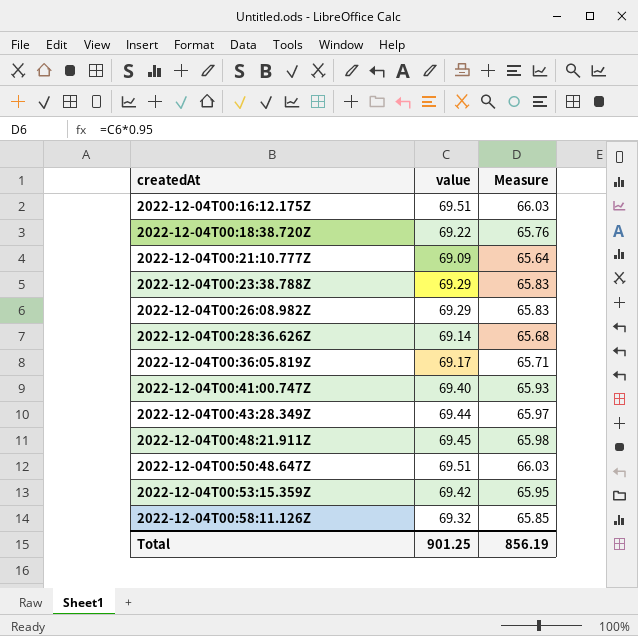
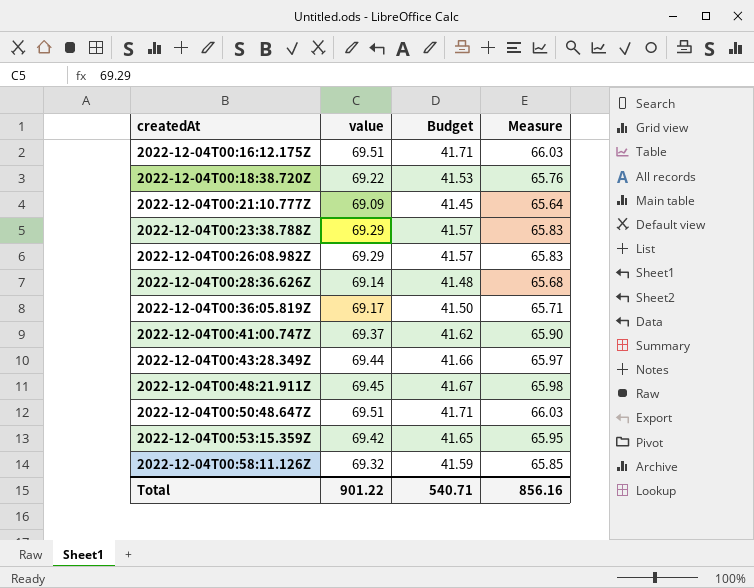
column Budget | formula: none -> [value] * 0.6
2022-12-04T00:41:00.747Z | value: 69.40 -> 69.37
2022-12-04T00:41:00.747Z | Measure: 65.93 -> 65.90
Total | value: 901.25 -> 901.22
Total | Measure: 856.19 -> 856.16

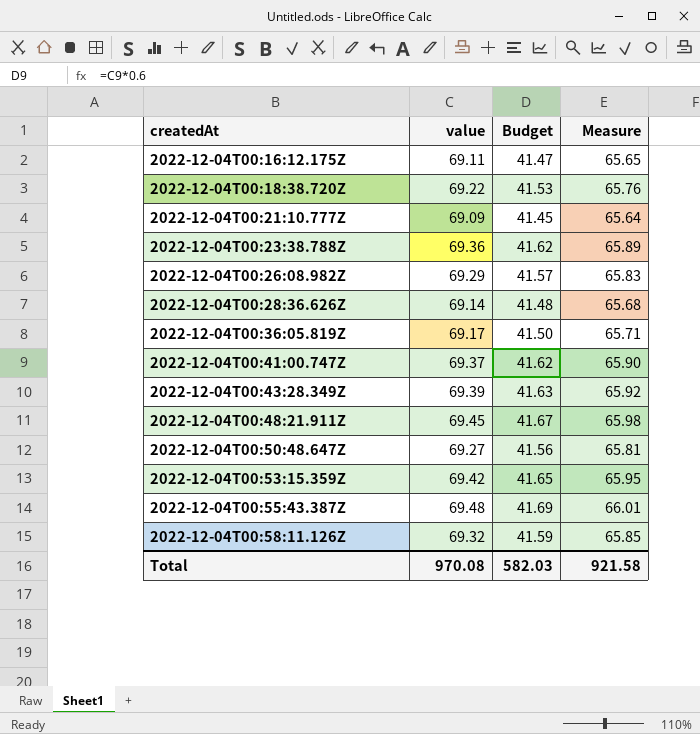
2022-12-04T00:16:12.175Z | value: 69.51 -> 69.11
2022-12-04T00:16:12.175Z | Budget: 41.71 -> 41.47
2022-12-04T00:16:12.175Z | Measure: 66.03 -> 65.65
2022-12-04T00:23:38.788Z | value: 69.29 -> 69.36
2022-12-04T00:23:38.788Z | Budget: 41.57 -> 41.62
2022-12-04T00:23:38.788Z | Measure: 65.83 -> 65.89
2022-12-04T00:43:28.349Z | value: 69.44 -> 69.39
2022-12-04T00:43:28.349Z | Budget: 41.66 -> 41.63
2022-12-04T00:43:28.349Z | Measure: 65.97 -> 65.92
2022-12-04T00:50:48.647Z | value: 69.51 -> 69.27
2022-12-04T00:50:48.647Z | Budget: 41.71 -> 41.56
2022-12-04T00:50:48.647Z | Measure: 66.03 -> 65.81
row 2022-12-04T00:55:43.387Z: none -> 69.48 | 41.69 | 66.01
Total | value: 901.22 -> 970.08
Total | Budget: 540.71 -> 582.03
Total | Measure: 856.16 -> 921.58

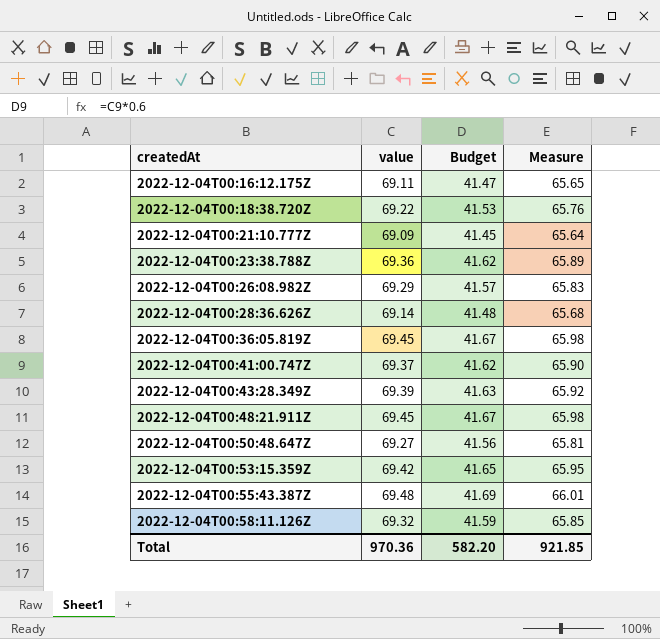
2022-12-04T00:36:05.819Z | value: 69.17 -> 69.45
2022-12-04T00:36:05.819Z | Budget: 41.50 -> 41.67
2022-12-04T00:36:05.819Z | Measure: 65.71 -> 65.98
Total | value: 970.08 -> 970.36
Total | Budget: 582.03 -> 582.20
Total | Measure: 921.58 -> 921.85

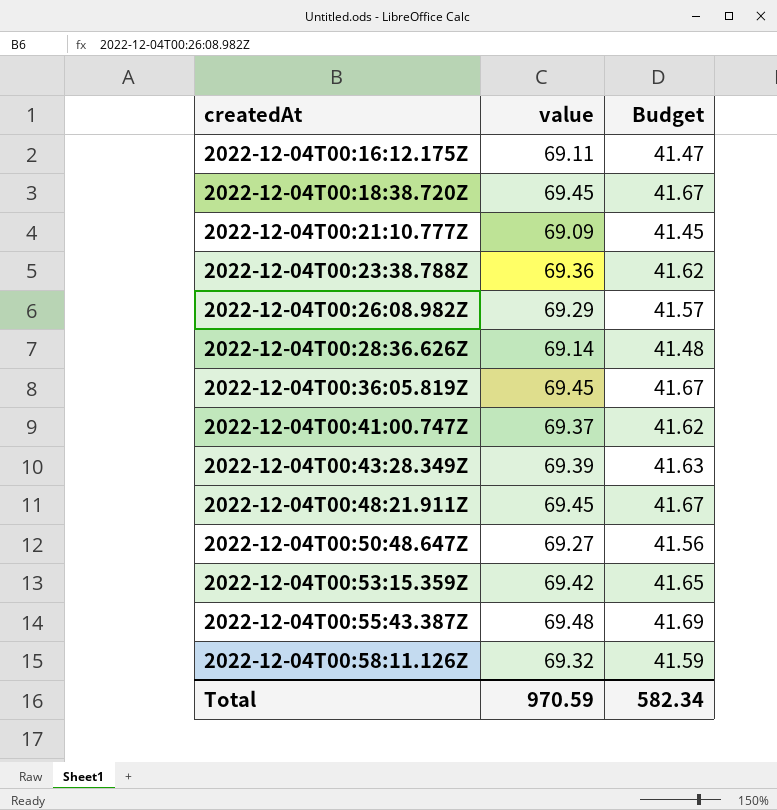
column Measure | formula: [value] * 0.95 -> none
2022-12-04T00:18:38.720Z | value: 69.22 -> 69.45
2022-12-04T00:18:38.720Z | Budget: 41.53 -> 41.67
Total | value: 970.36 -> 970.59
Total | Budget: 582.20 -> 582.34

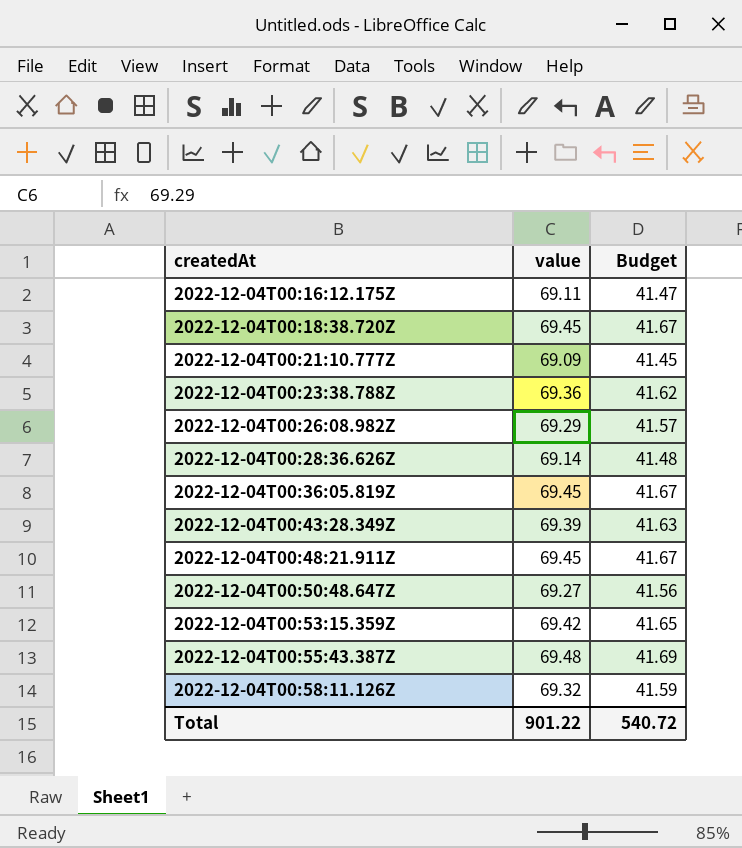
row 2022-12-04T00:41:00.747Z: 69.37 | 41.62 -> none
Total | value: 970.59 -> 901.22
Total | Budget: 582.34 -> 540.72

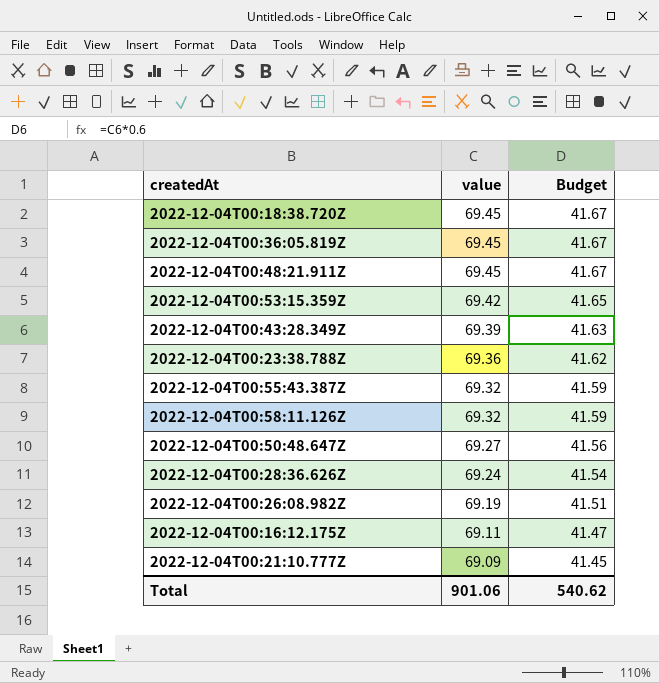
row order: createdAt ascending -> value descending
2022-12-04T00:55:43.387Z | value: 69.48 -> 69.32
2022-12-04T00:55:43.387Z | Budget: 41.69 -> 41.59
2022-12-04T00:28:36.626Z | value: 69.14 -> 69.24
2022-12-04T00:28:36.626Z | Budget: 41.48 -> 41.54
2022-12-04T00:26:08.982Z | value: 69.29 -> 69.19
2022-12-04T00:26:08.982Z | Budget: 41.57 -> 41.51
Total | value: 901.22 -> 901.06
Total | Budget: 540.72 -> 540.62

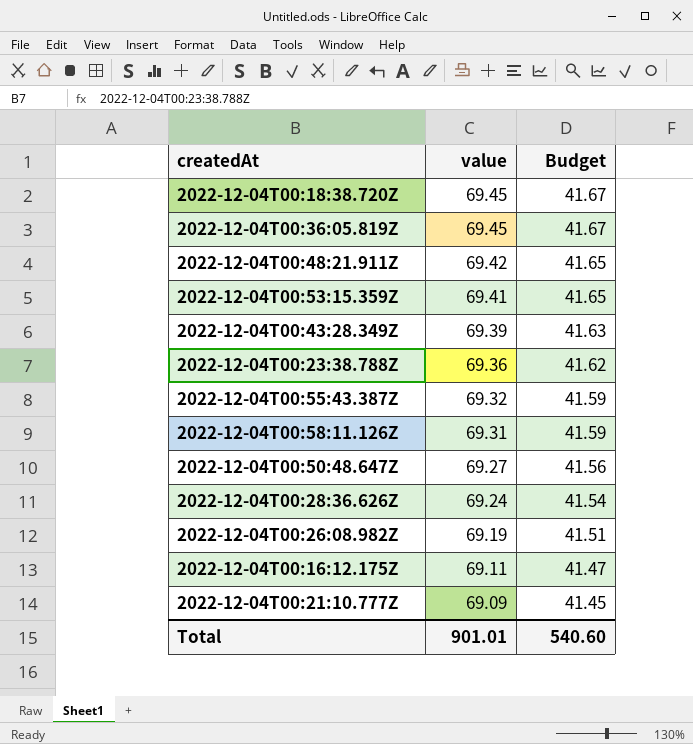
2022-12-04T00:48:21.911Z | value: 69.45 -> 69.42
2022-12-04T00:48:21.911Z | Budget: 41.67 -> 41.65
2022-12-04T00:53:15.359Z | value: 69.42 -> 69.41
2022-12-04T00:58:11.126Z | value: 69.32 -> 69.31
Total | value: 901.06 -> 901.01
Total | Budget: 540.62 -> 540.60

